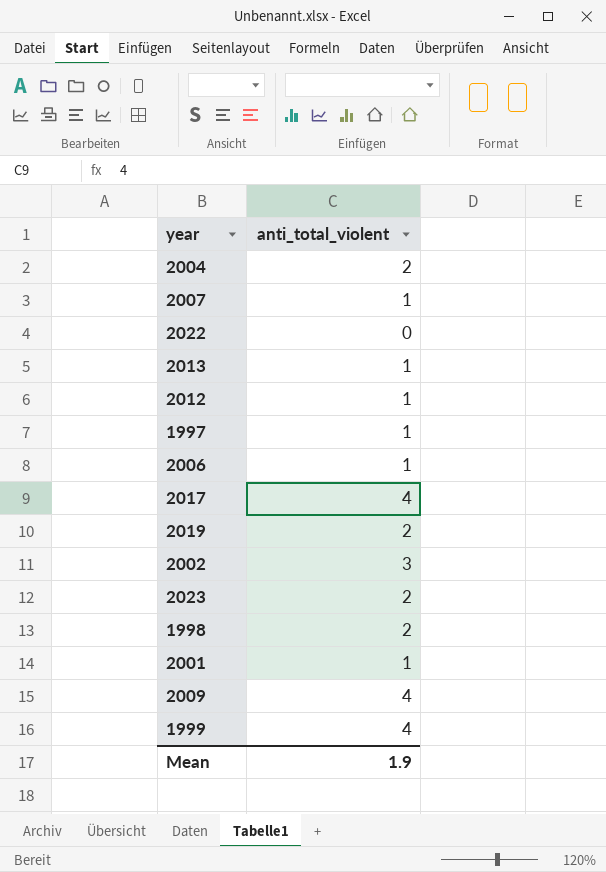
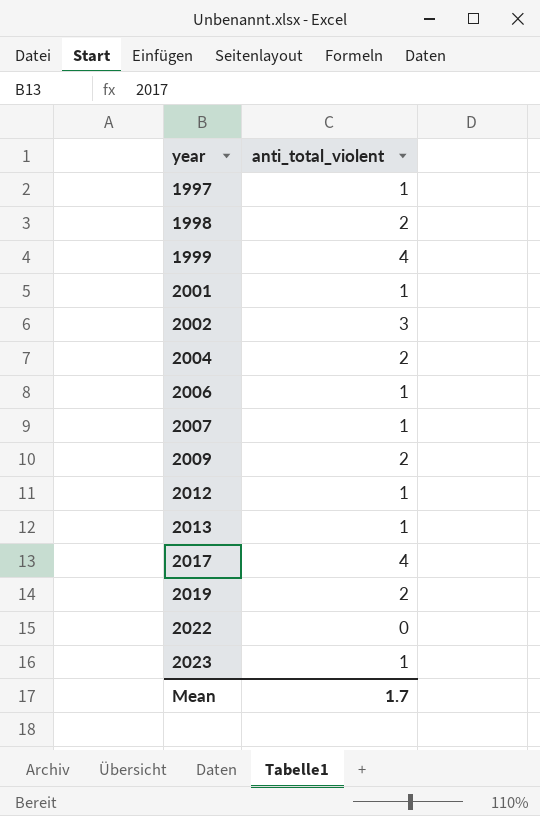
row order: none -> year ascending
2009 | anti_total_violent: 4 -> 2
2023 | anti_total_violent: 2 -> 1
Mean | anti_total_violent: 1.9 -> 1.7

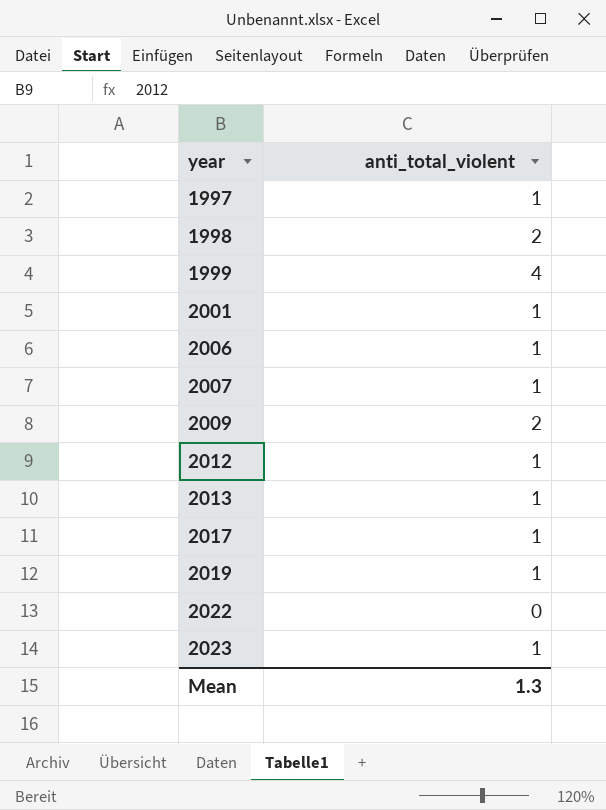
row 2002: 3 -> none
row 2004: 2 -> none
2017 | anti_total_violent: 4 -> 1
2019 | anti_total_violent: 2 -> 1
Mean | anti_total_violent: 1.7 -> 1.3

